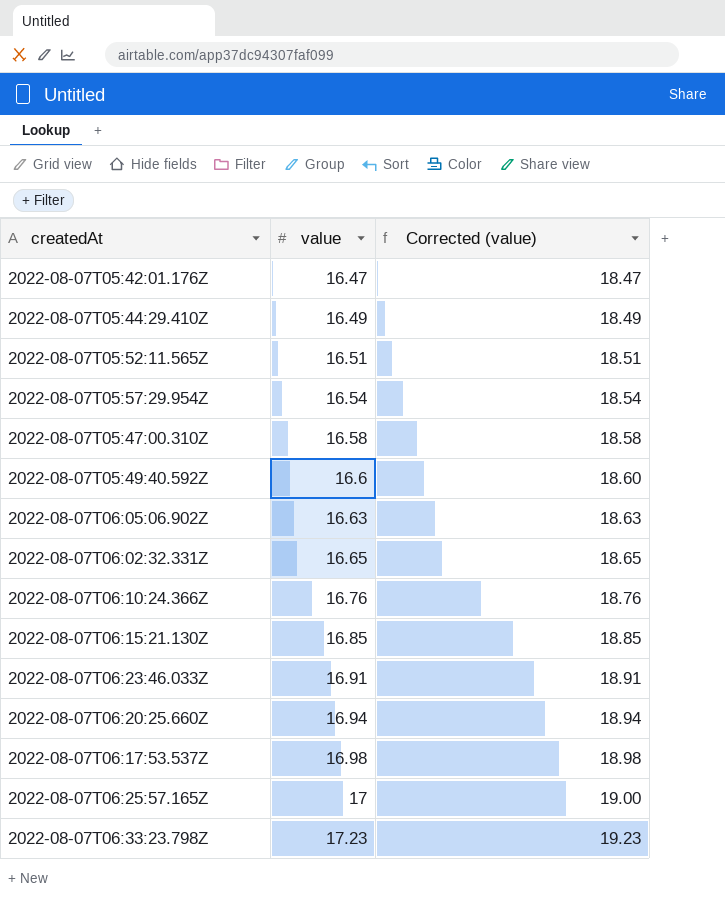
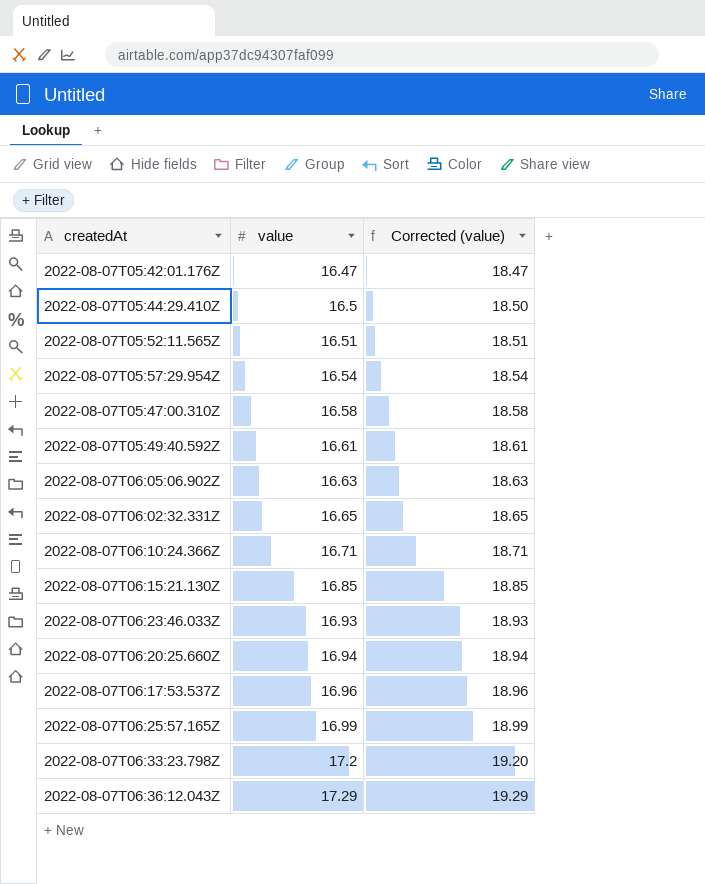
2022-08-07T05:44:29.410Z | value: 16.49 -> 16.5
2022-08-07T05:44:29.410Z | Corrected (value): 18.49 -> 18.50
2022-08-07T05:49:40.592Z | value: 16.6 -> 16.61
2022-08-07T05:49:40.592Z | Corrected (value): 18.60 -> 18.61
2022-08-07T06:10:24.366Z | value: 16.76 -> 16.71
2022-08-07T06:10:24.366Z | Corrected (value): 18.76 -> 18.71
2022-08-07T06:23:46.033Z | value: 16.91 -> 16.93
2022-08-07T06:23:46.033Z | Corrected (value): 18.91 -> 18.93
2022-08-07T06:17:53.537Z | value: 16.98 -> 16.96
2022-08-07T06:17:53.537Z | Corrected (value): 18.98 -> 18.96
2022-08-07T06:25:57.165Z | value: 17 -> 16.99
2022-08-07T06:25:57.165Z | Corrected (value): 19.00 -> 18.99
2022-08-07T06:33:23.798Z | value: 17.23 -> 17.2
2022-08-07T06:33:23.798Z | Corrected (value): 19.23 -> 19.20
row 2022-08-07T06:36:12.043Z: none -> 17.29 | 19.29

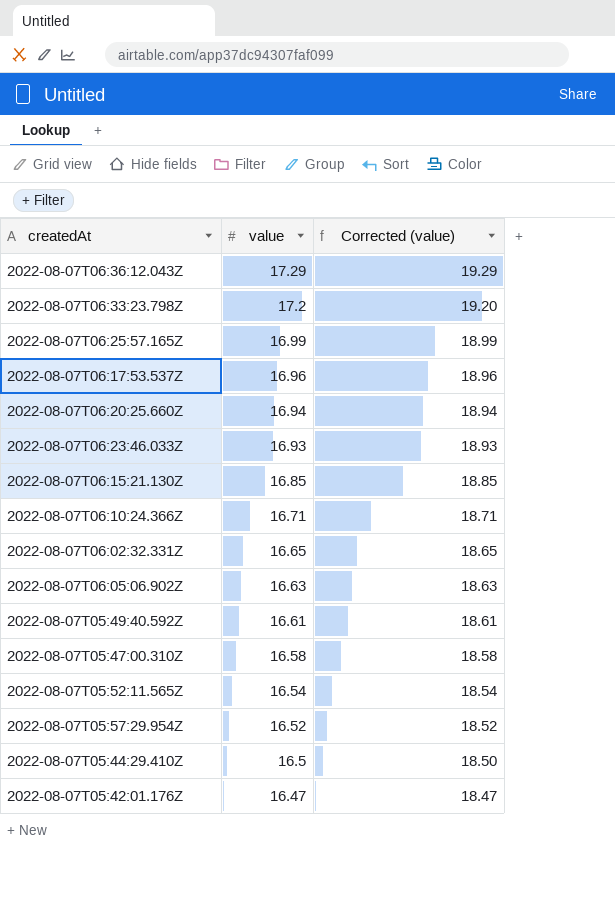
row order: value ascending -> value descending
2022-08-07T05:52:11.565Z | value: 16.51 -> 16.54
2022-08-07T05:52:11.565Z | Corrected (value): 18.51 -> 18.54
2022-08-07T05:57:29.954Z | value: 16.54 -> 16.52
2022-08-07T05:57:29.954Z | Corrected (value): 18.54 -> 18.52

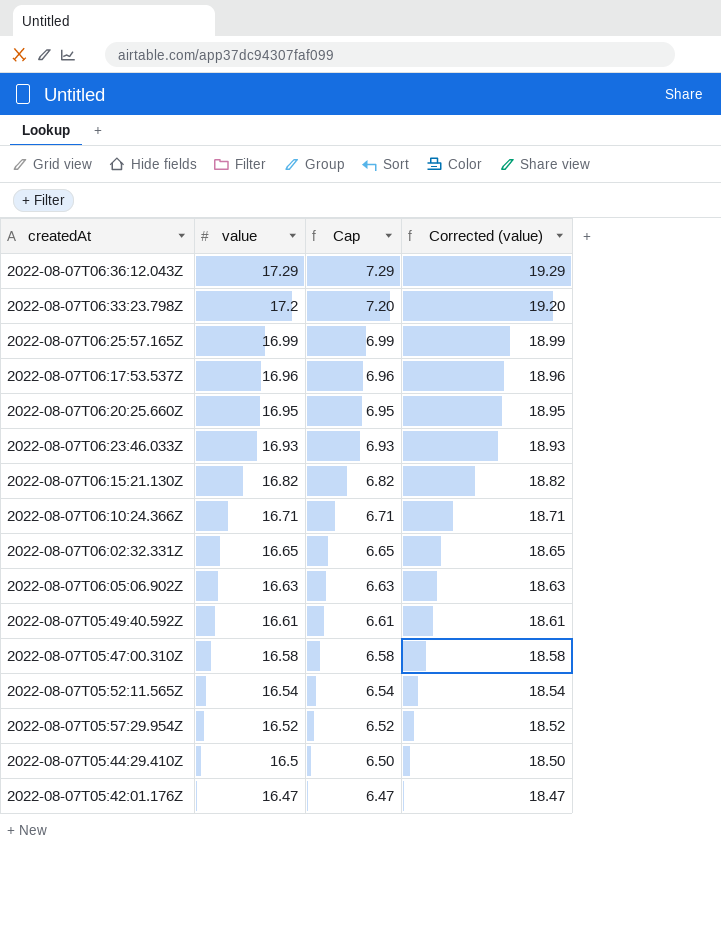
column Cap | formula: none -> [value] - 10
2022-08-07T06:20:25.660Z | value: 16.94 -> 16.95
2022-08-07T06:20:25.660Z | Corrected (value): 18.94 -> 18.95
2022-08-07T06:15:21.130Z | value: 16.85 -> 16.82
2022-08-07T06:15:21.130Z | Corrected (value): 18.85 -> 18.82

